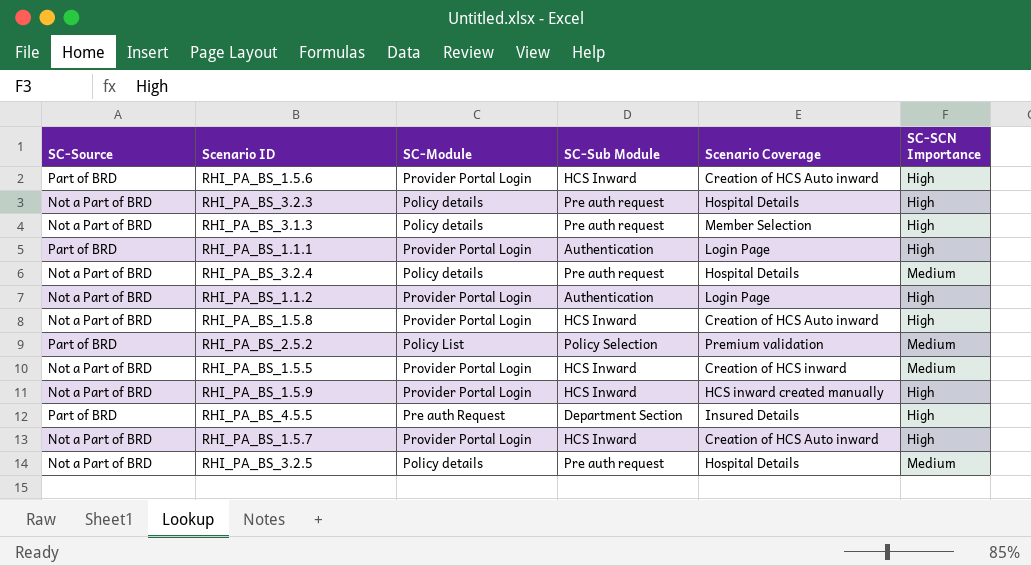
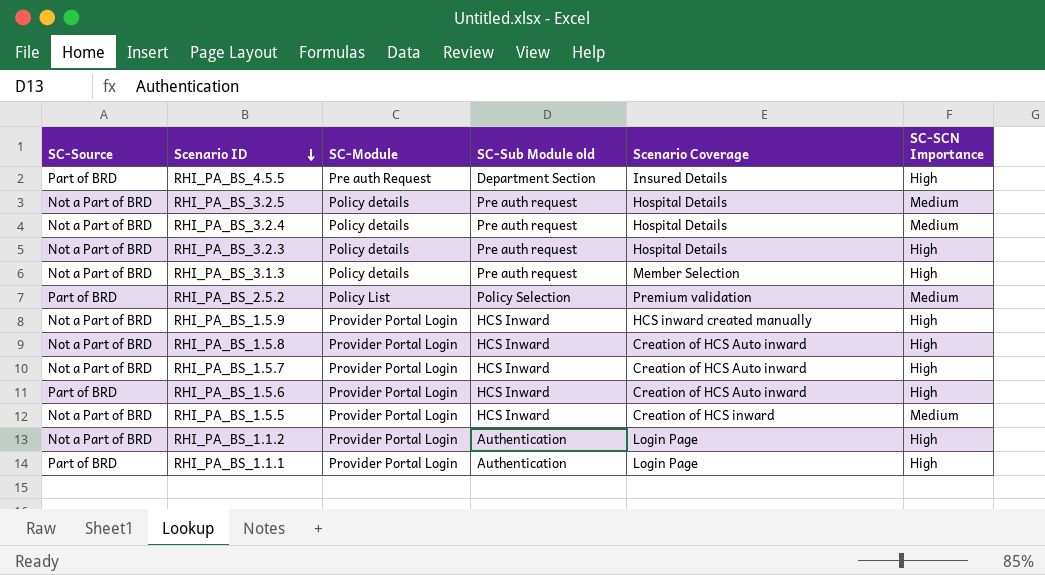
row order: none -> Scenario ID descending
column name: SC-Sub Module -> SC-Sub Module old

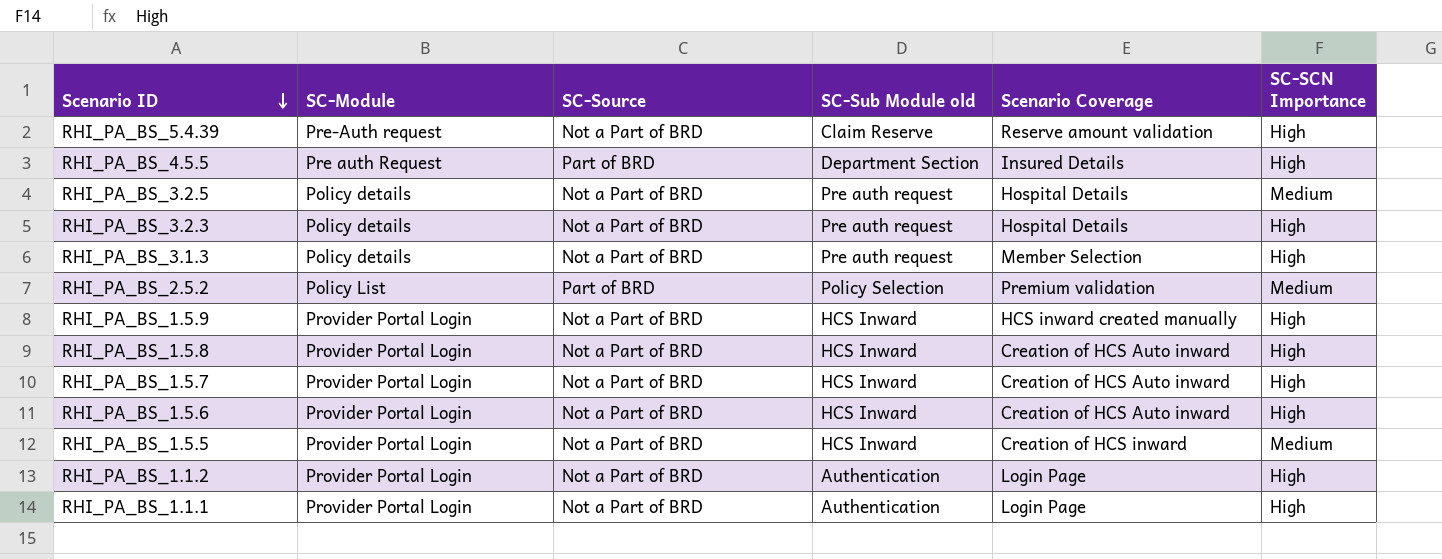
column SC-Source | position: 1 -> 3
row RHI_PA_BS_3.2.4: Not a Part of BRD | Policy details | Pre auth request | Hospital Details | Medium -> none
row RHI_PA_BS_5.4.39: none -> Pre-Auth request | Not a Part of BRD | Claim Reserve | Reserve amount validation | High
RHI_PA_BS_1.5.6 | SC-Source: Part of BRD -> Not a Part of BRD
RHI_PA_BS_1.1.1 | SC-Source: Part of BRD -> Not a Part of BRD

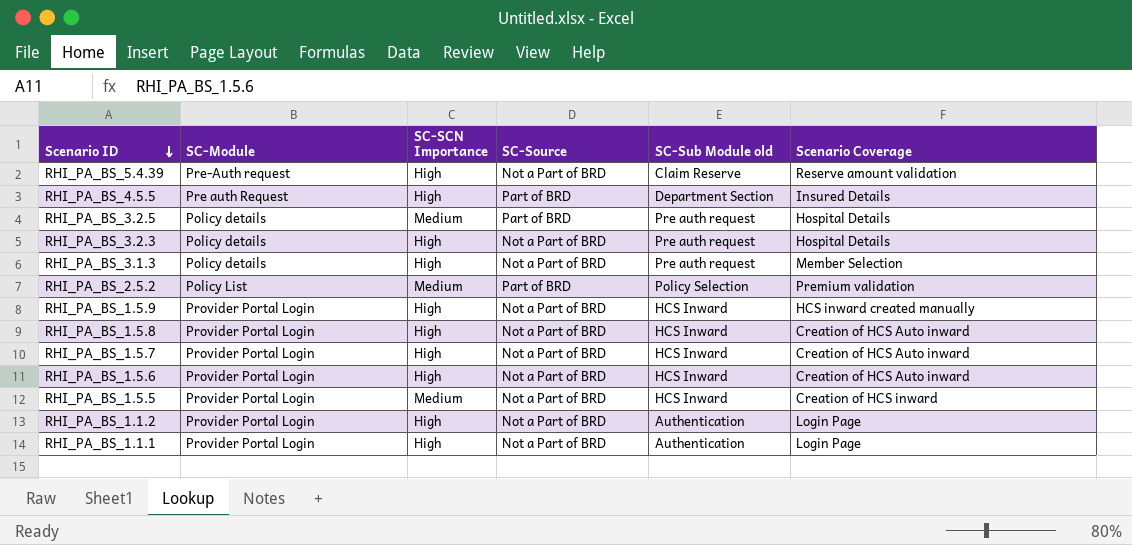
column SC-SCN Importance | position: 6 -> 3
RHI_PA_BS_3.2.5 | SC-Source: Not a Part of BRD -> Part of BRD

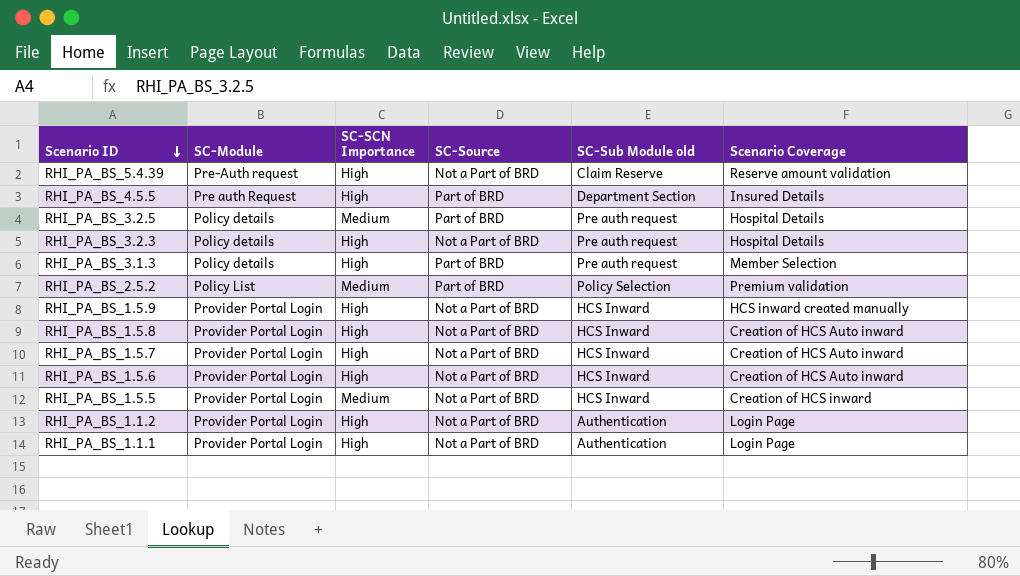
RHI_PA_BS_3.1.3 | SC-Source: Not a Part of BRD -> Part of BRD

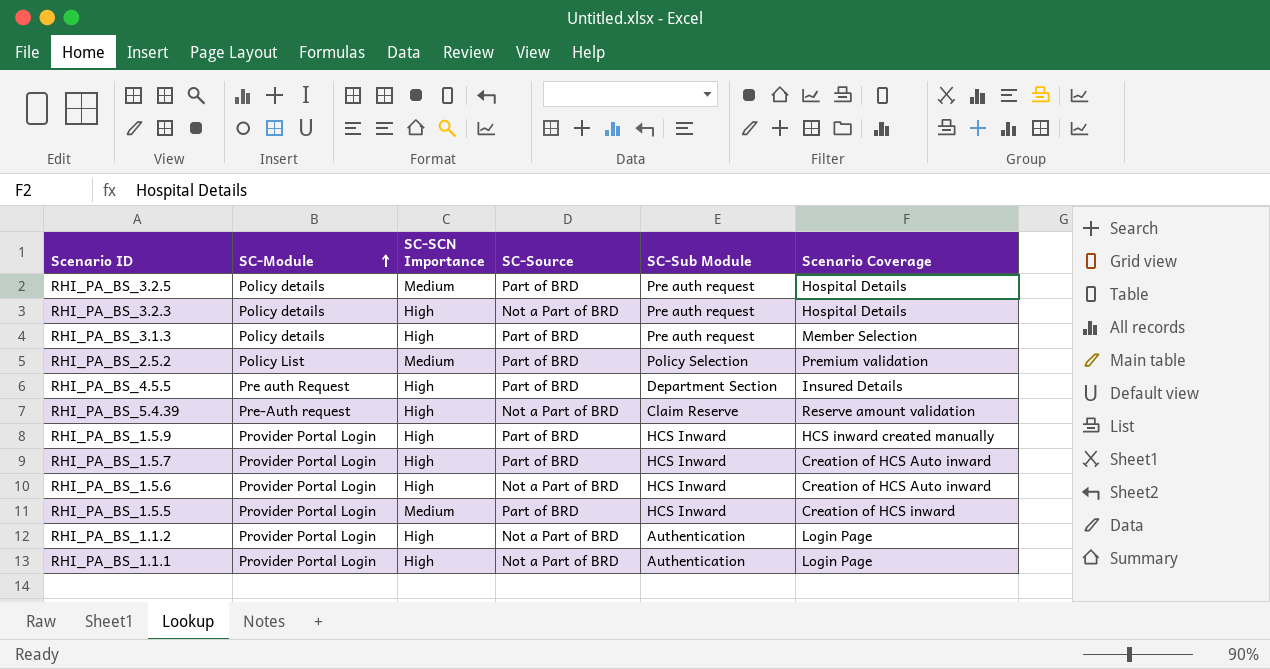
row order: Scenario ID descending -> SC-Module ascending
column name: SC-Sub Module old -> SC-Sub Module
row RHI_PA_BS_1.5.8: Provider Portal Login | High | Not a Part of BRD | HCS Inward | Creation of HCS Auto inward -> none
RHI_PA_BS_1.5.9 | SC-Source: Not a Part of BRD -> Part of BRD
RHI_PA_BS_1.5.7 | SC-Source: Not a Part of BRD -> Part of BRD
RHI_PA_BS_1.5.5 | SC-Source: Not a Part of BRD -> Part of BRD

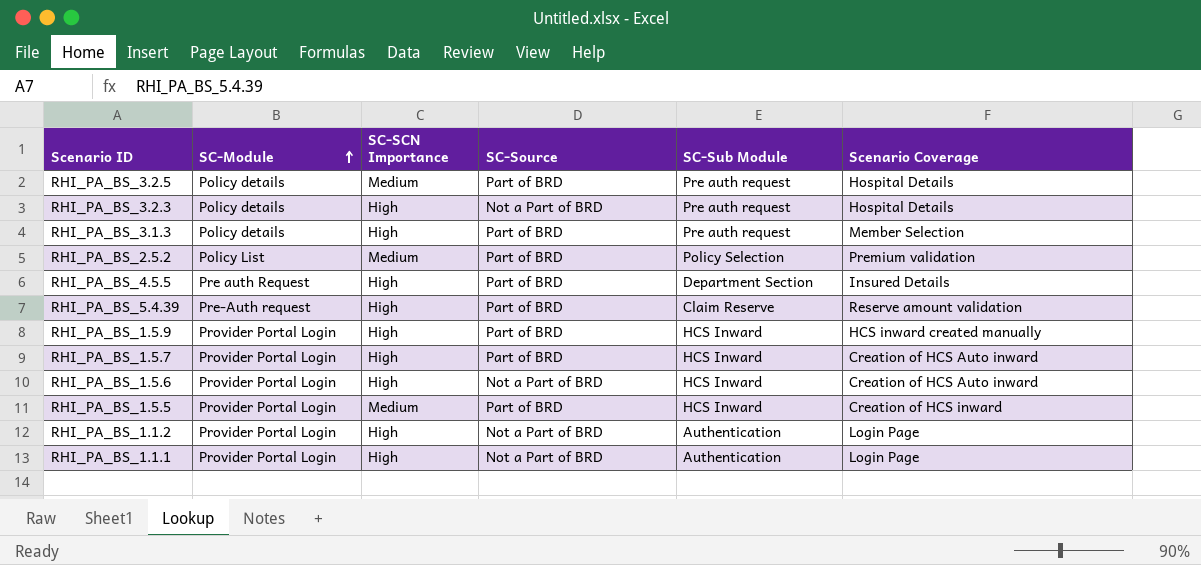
RHI_PA_BS_5.4.39 | SC-Source: Not a Part of BRD -> Part of BRD

